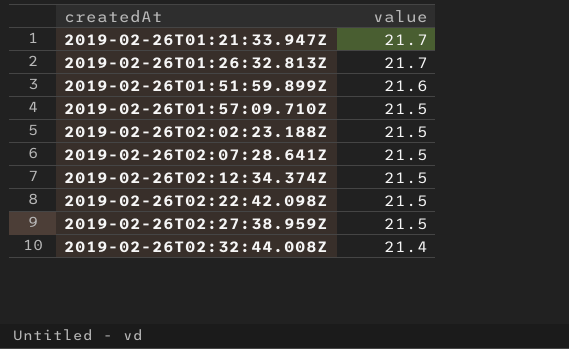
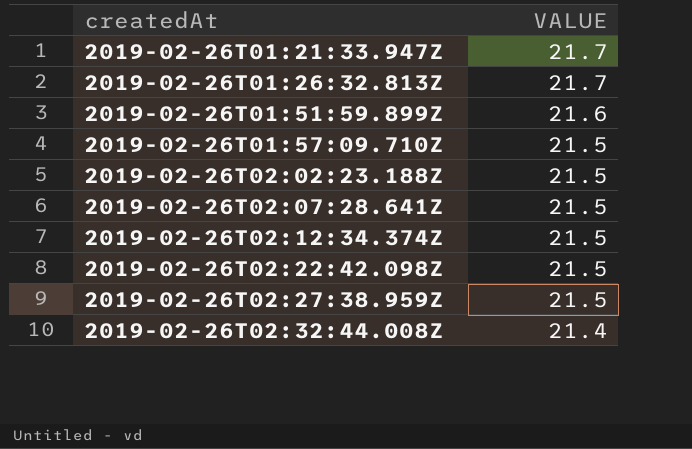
column name: value -> VALUE

